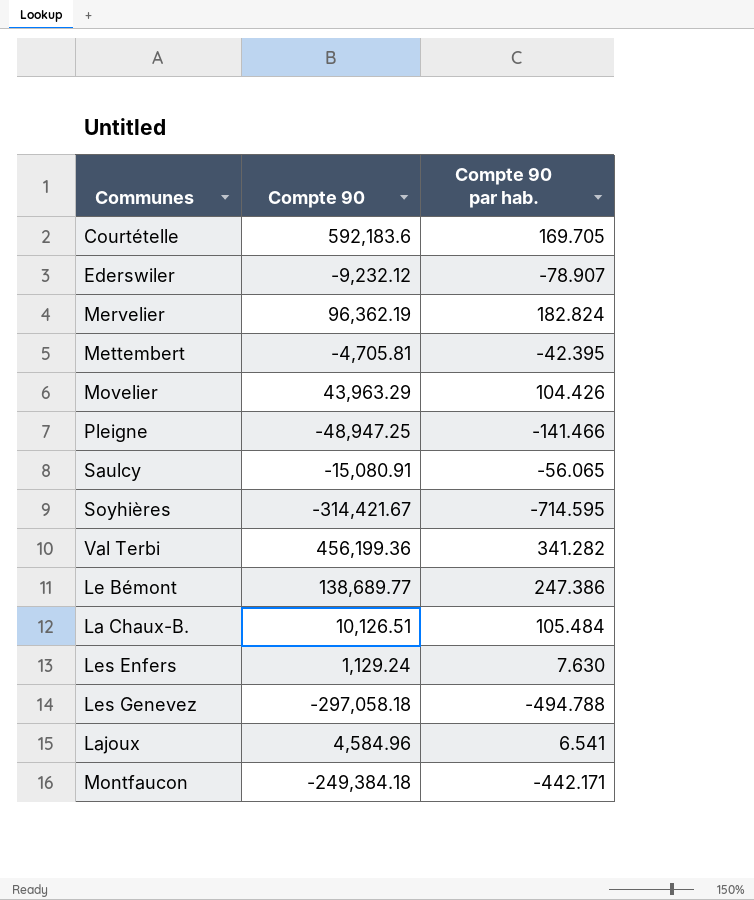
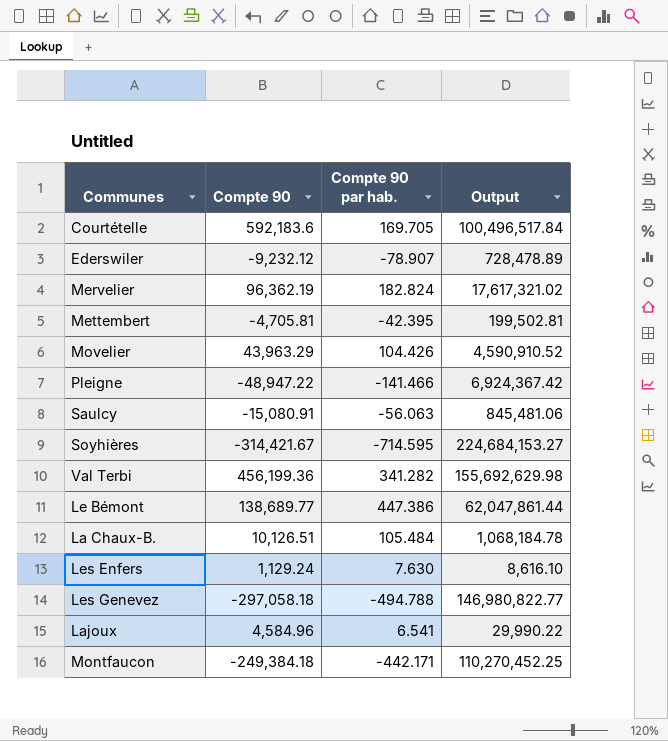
column Output | formula: none -> [Compte 90] * [Compte 90 par hab.]
Pleigne | Compte 90: -48,947.25 -> -48,947.22
Saulcy | Compte 90 par hab.: -56.065 -> -56.063
Le Bémont | Compte 90 par hab.: 247.386 -> 447.386

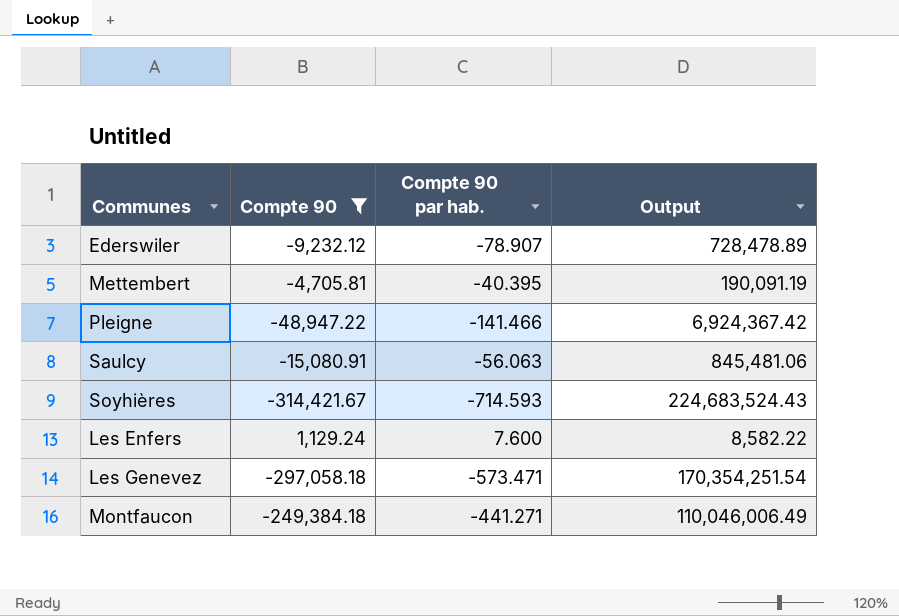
filter: none -> Compte 90 <= 1,129.24
Mettembert | Compte 90 par hab.: -42.395 -> -40.395
Mettembert | Output: 199,502.81 -> 190,091.19
Soyhières | Compte 90 par hab.: -714.595 -> -714.593
Soyhières | Output: 224,684,153.27 -> 224,683,524.43
Les Enfers | Compte 90 par hab.: 7.630 -> 7.600
Les Enfers | Output: 8,616.10 -> 8,582.22
Les Genevez | Compte 90 par hab.: -494.788 -> -573.471
Les Genevez | Output: 146,980,822.77 -> 170,354,251.54
Montfaucon | Compte 90 par hab.: -442.171 -> -441.271
Montfaucon | Output: 110,270,452.25 -> 110,046,006.49

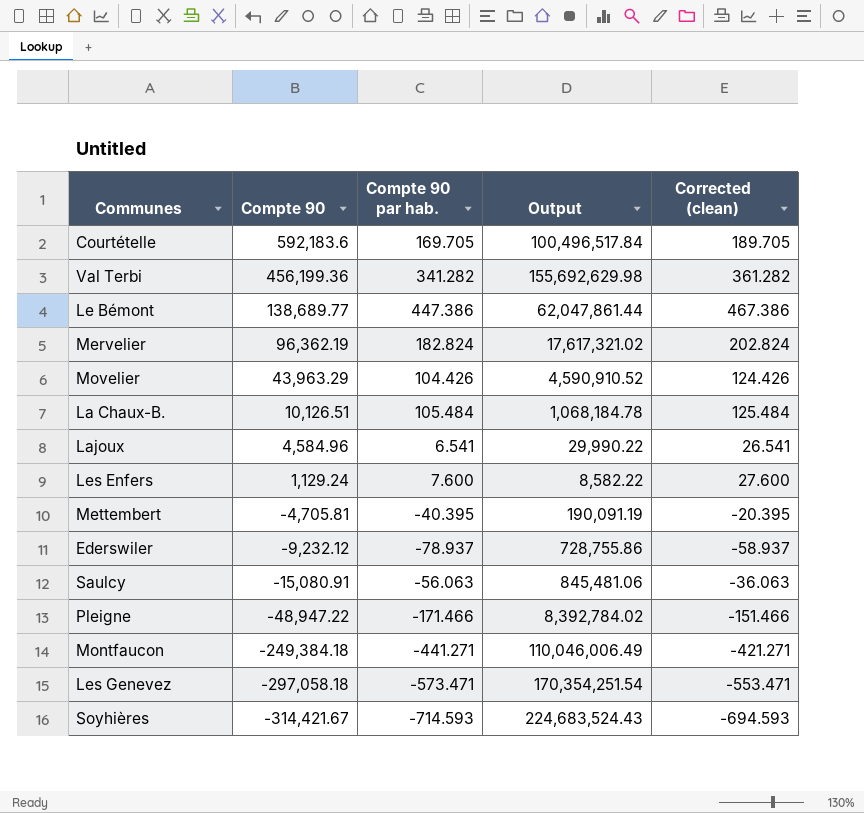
filter: Compte 90 <= 1,129.24 -> none
row order: none -> Compte 90 descending
column Corrected (clean) | formula: none -> [Compte 90 par hab.] + 20
Ederswiler | Compte 90 par hab.: -78.907 -> -78.937
Ederswiler | Output: 728,478.89 -> 728,755.86
Pleigne | Compte 90 par hab.: -141.466 -> -171.466
Pleigne | Output: 6,924,367.42 -> 8,392,784.02

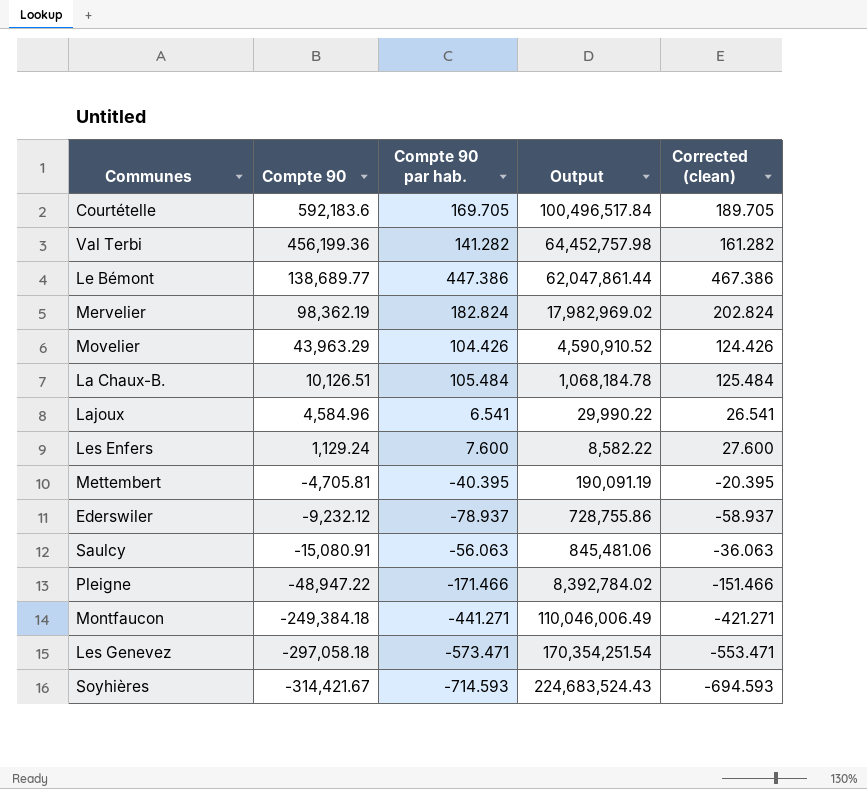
Val Terbi | Compte 90 par hab.: 341.282 -> 141.282
Val Terbi | Output: 155,692,629.98 -> 64,452,757.98
Val Terbi | Corrected (clean): 361.282 -> 161.282
Mervelier | Compte 90: 96,362.19 -> 98,362.19
Mervelier | Output: 17,617,321.02 -> 17,982,969.02

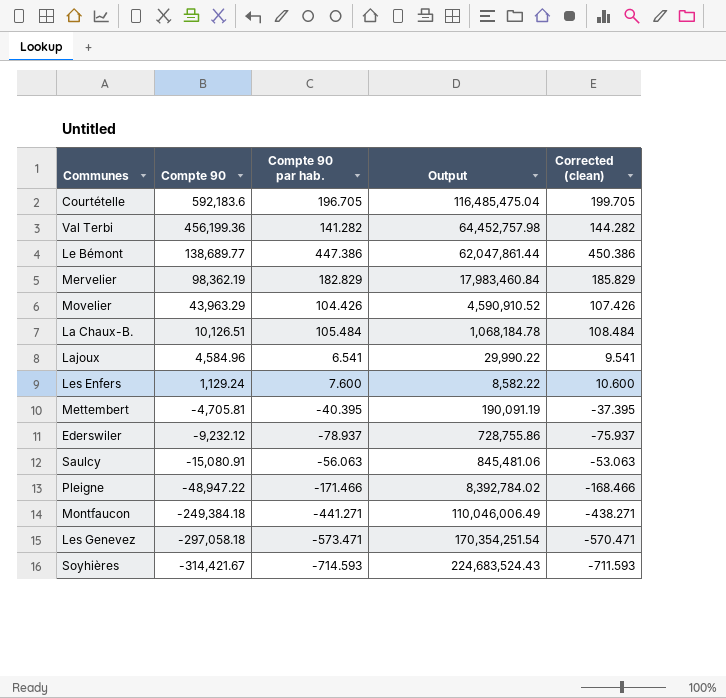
column Corrected (clean) | formula: [Compte 90 par hab.] + 20 -> [Compte 90 par hab.] + 3
Courtételle | Compte 90 par hab.: 169.705 -> 196.705
Courtételle | Output: 100,496,517.84 -> 116,485,475.04
Mervelier | Compte 90 par hab.: 182.824 -> 182.829
Mervelier | Output: 17,982,969.02 -> 17,983,460.84

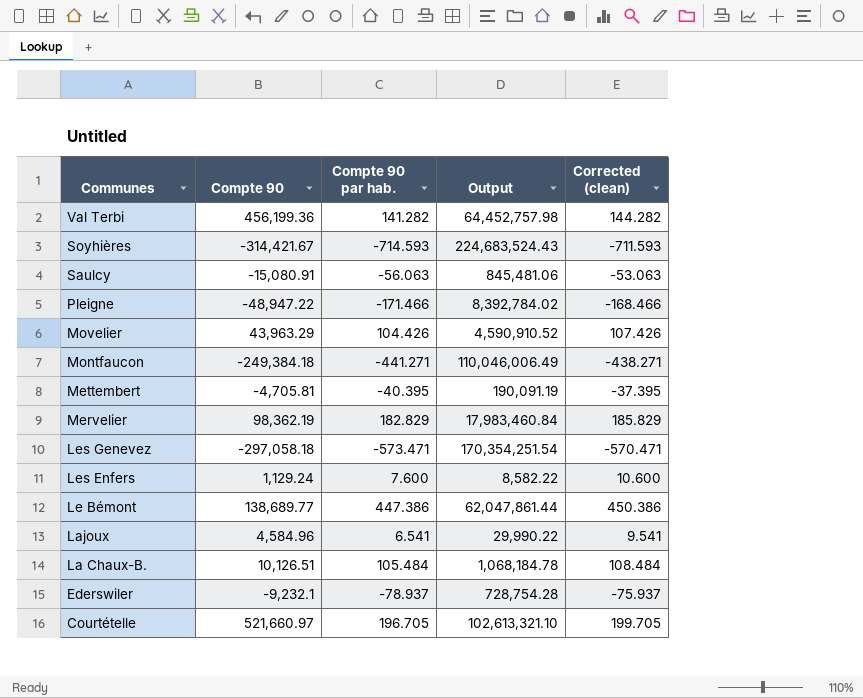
row order: Compte 90 descending -> Communes descending
Ederswiler | Compte 90: -9,232.12 -> -9,232.1
Ederswiler | Output: 728,755.86 -> 728,754.28
Courtételle | Compte 90: 592,183.6 -> 521,660.97
Courtételle | Output: 116,485,475.04 -> 102,613,321.10

